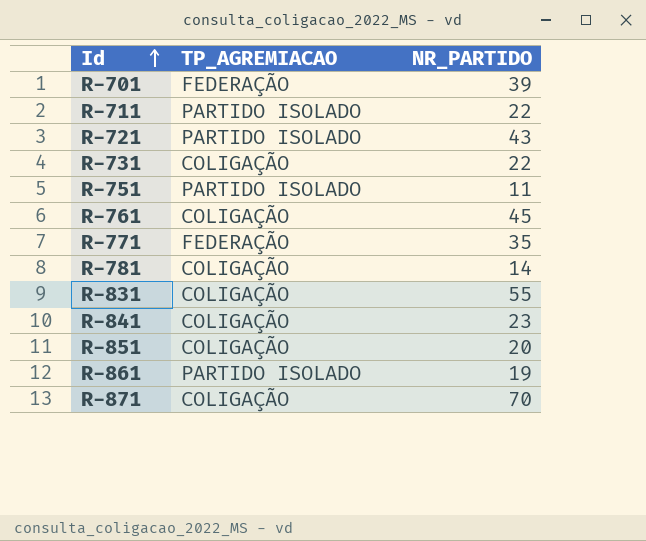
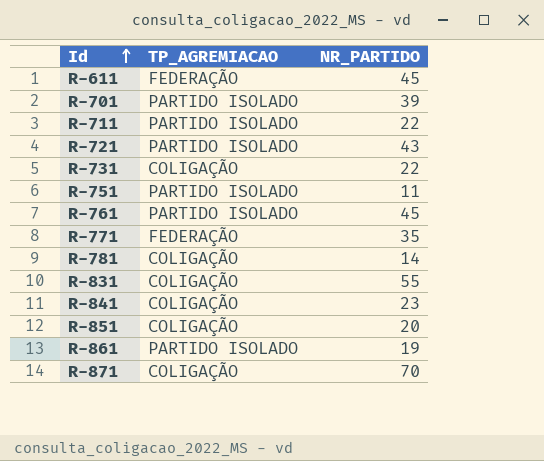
row R-611: none -> FEDERAÇÃO | 45
R-701 | TP_AGREMIACAO: FEDERAÇÃO -> PARTIDO ISOLADO
R-761 | TP_AGREMIACAO: COLIGAÇÃO -> PARTIDO ISOLADO

